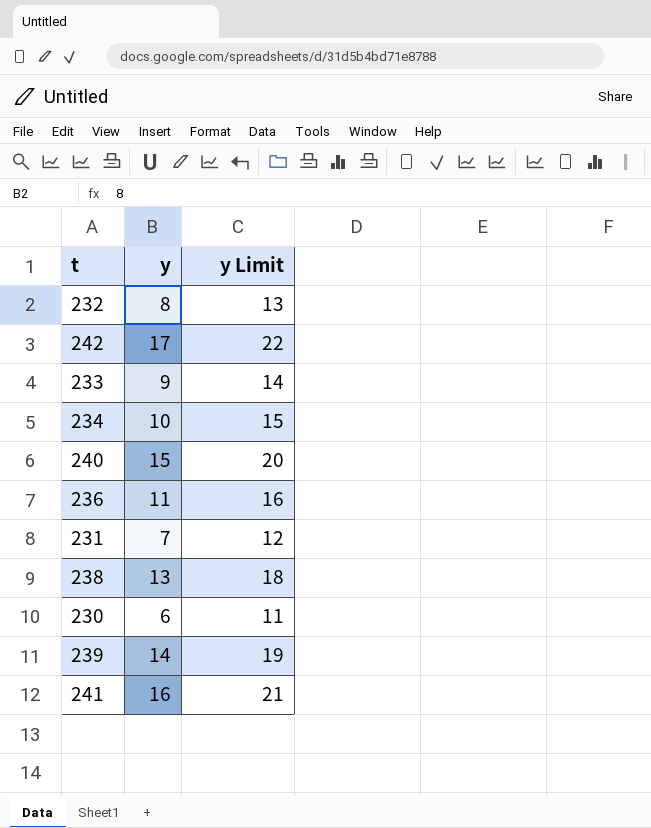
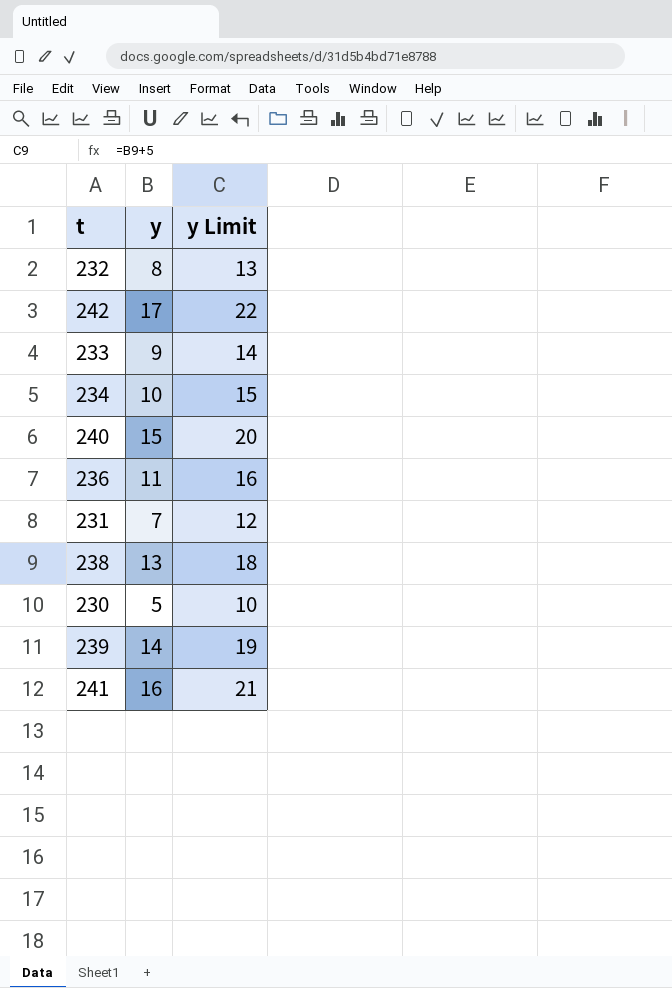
230 | y: 6 -> 5
230 | y Limit: 11 -> 10

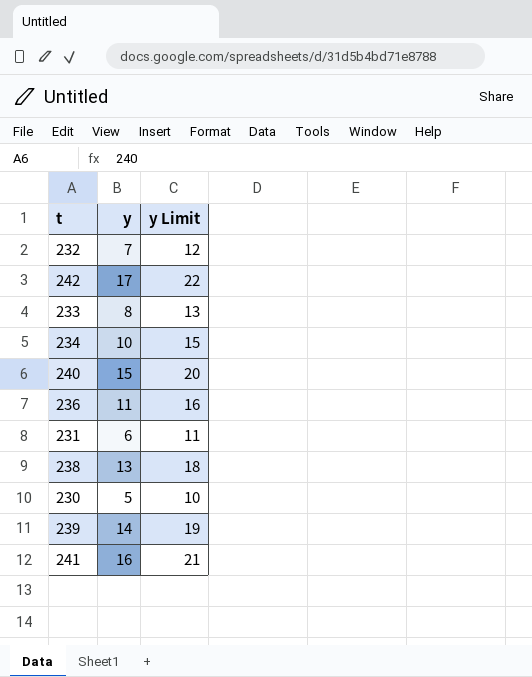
232 | y: 8 -> 7
232 | y Limit: 13 -> 12
233 | y: 9 -> 8
233 | y Limit: 14 -> 13
231 | y: 7 -> 6
231 | y Limit: 12 -> 11

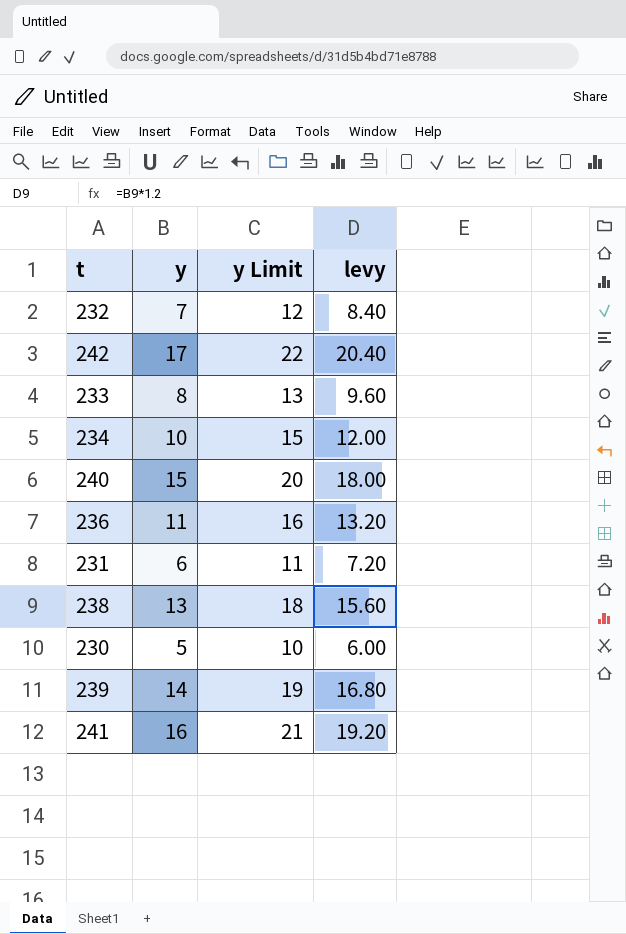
column levy | formula: none -> [y] * 1.2

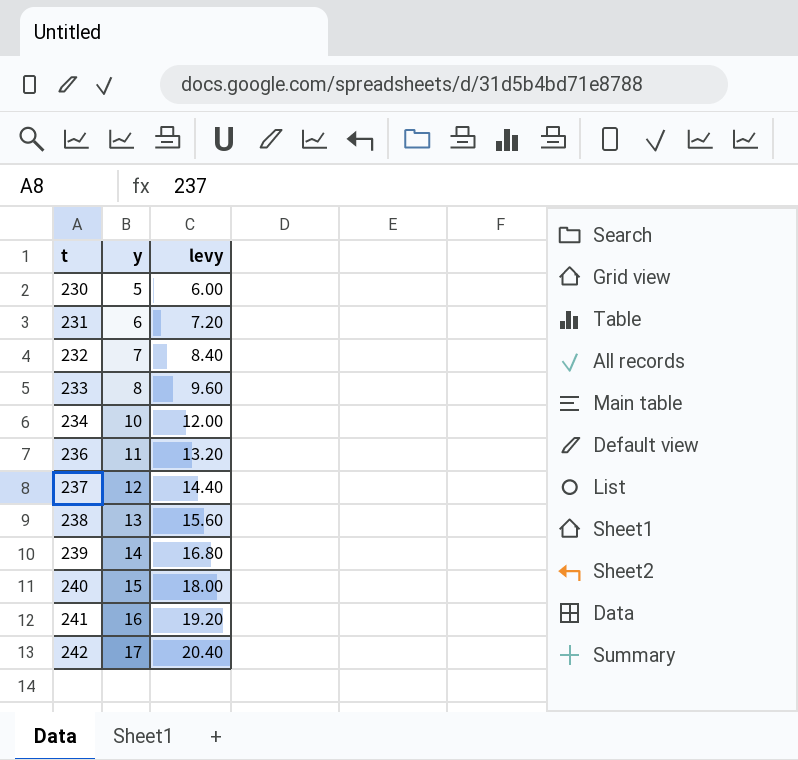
row order: none -> t ascending
column y Limit | formula: [y] + 5 -> none
row 237: none -> 12 | 14.40

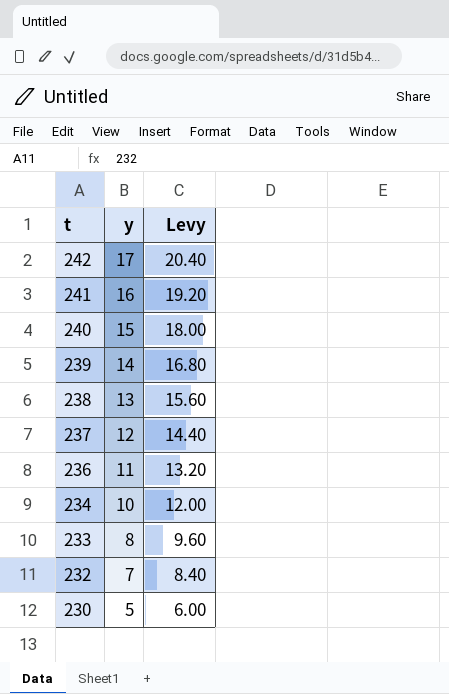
row order: t ascending -> t descending
column name: levy -> Levy
row 231: 6 | 7.20 -> none

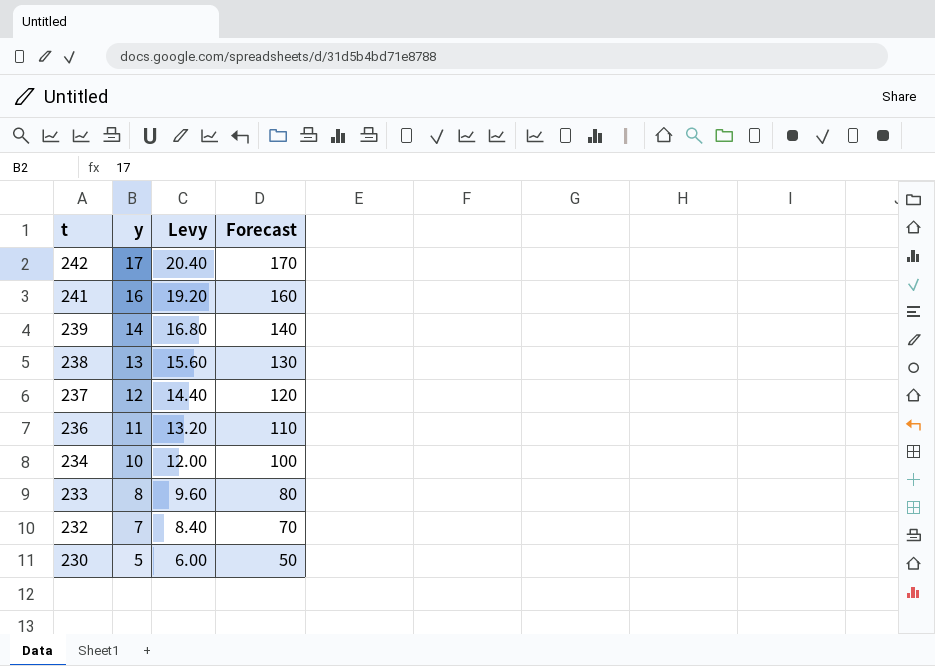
column Forecast | formula: none -> [y] * 10
row 240: 15 | 18.00 -> none

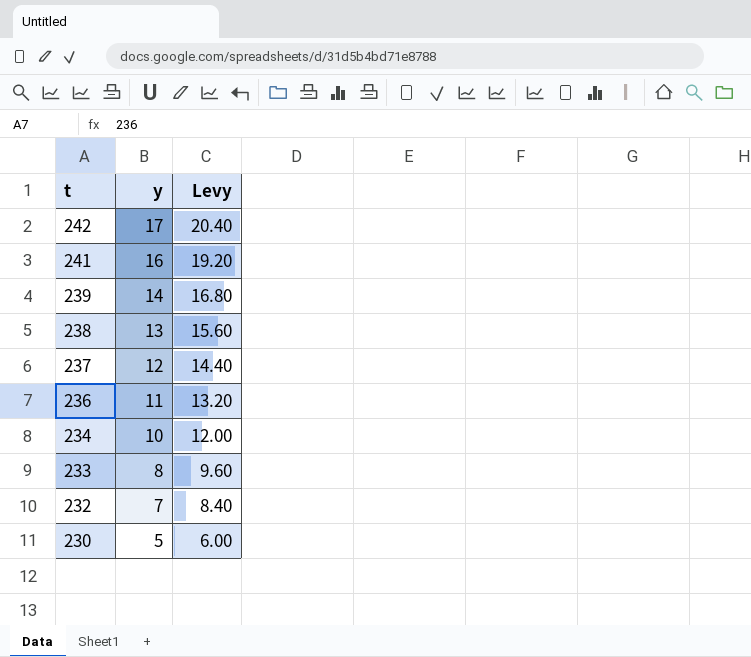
column Forecast | formula: [y] * 10 -> none

